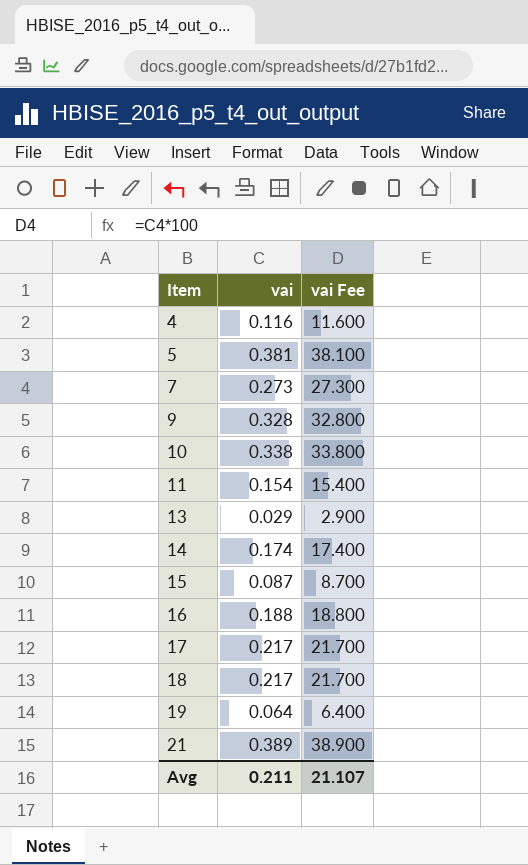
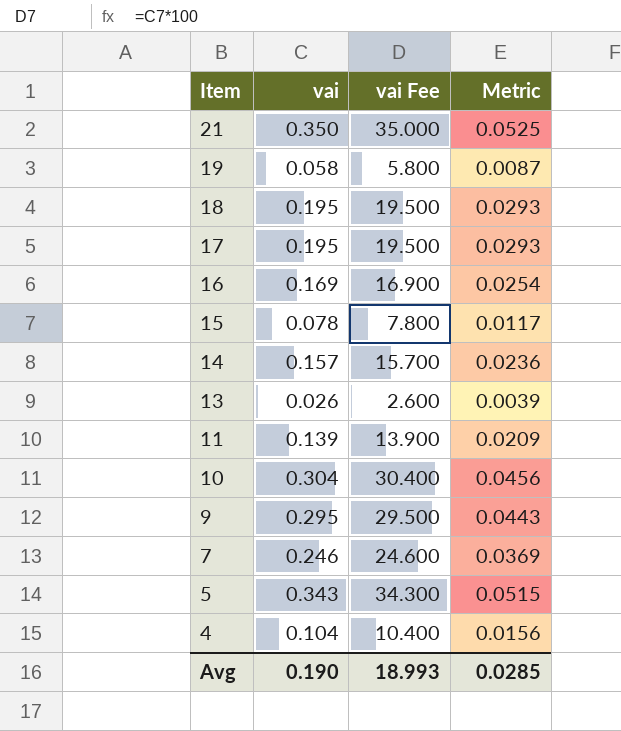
row order: Item ascending -> Item descending
column Metric | formula: none -> [vai] * 0.15
21 | vai: 0.389 -> 0.350
21 | vai Fee: 38.900 -> 35.000
19 | vai: 0.064 -> 0.058
19 | vai Fee: 6.400 -> 5.800
18 | vai: 0.217 -> 0.195
18 | vai Fee: 21.700 -> 19.500
17 | vai: 0.217 -> 0.195
17 | vai Fee: 21.700 -> 19.500
16 | vai: 0.188 -> 0.169
16 | vai Fee: 18.800 -> 16.900
15 | vai: 0.087 -> 0.078
15 | vai Fee: 8.700 -> 7.800
14 | vai: 0.174 -> 0.157
14 | vai Fee: 17.400 -> 15.700
13 | vai: 0.029 -> 0.026
13 | vai Fee: 2.900 -> 2.600
11 | vai: 0.154 -> 0.139
11 | vai Fee: 15.400 -> 13.900
10 | vai: 0.338 -> 0.304
10 | vai Fee: 33.800 -> 30.400
9 | vai: 0.328 -> 0.295
9 | vai Fee: 32.800 -> 29.500
7 | vai: 0.273 -> 0.246
7 | vai Fee: 27.300 -> 24.600
5 | vai: 0.381 -> 0.343
5 | vai Fee: 38.100 -> 34.300
4 | vai: 0.116 -> 0.104
4 | vai Fee: 11.600 -> 10.400
Avg | vai: 0.211 -> 0.190
Avg | vai Fee: 21.107 -> 18.993

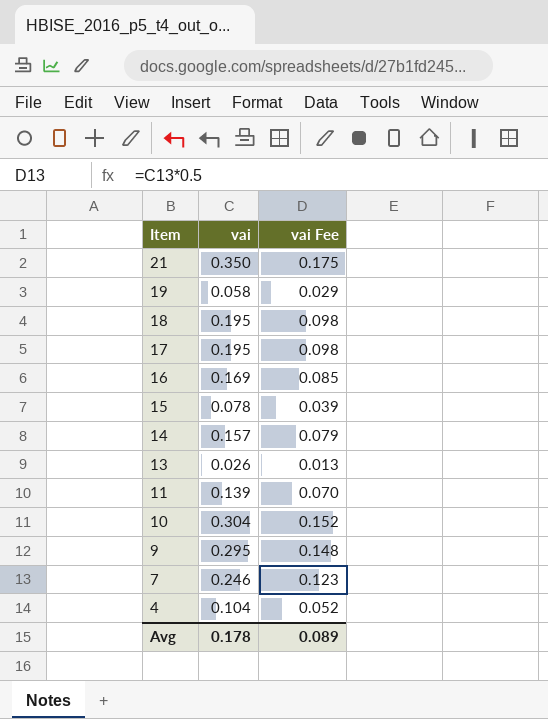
column Metric | formula: [vai] * 0.15 -> none
column vai Fee | formula: [vai] * 100 -> [vai] * 0.5
row 5: 0.343 | 34.300 | 0.0515 -> none
Avg | vai: 0.190 -> 0.178
Avg | vai Fee: 18.993 -> 0.089

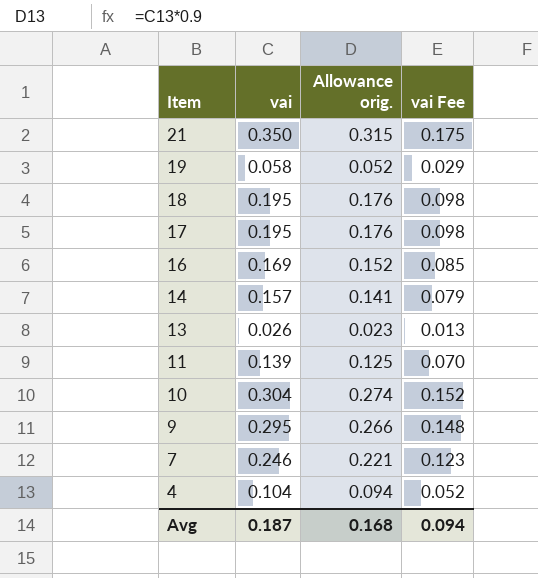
column Allowance orig. | formula: none -> [vai] * 0.9
row 15: 0.078 | 0.039 -> none
Avg | vai: 0.178 -> 0.187
Avg | vai Fee: 0.089 -> 0.094

